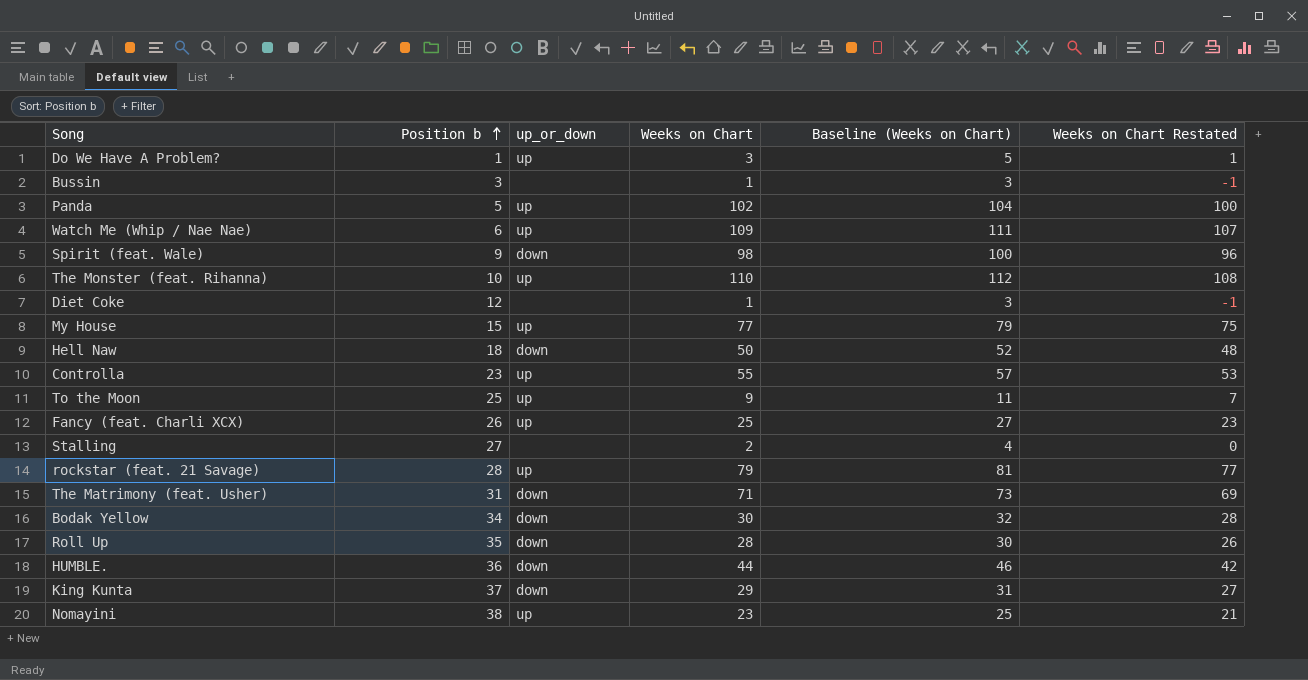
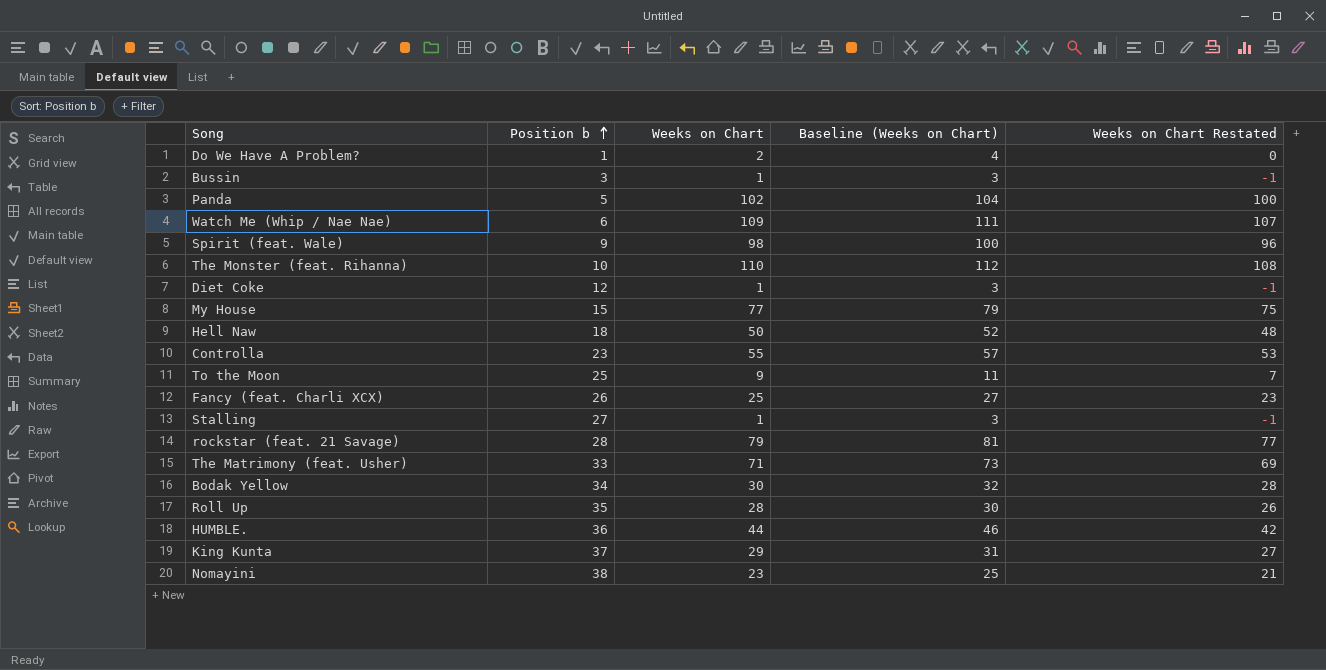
column up_or_down | position: 3 -> none
Do We Have A Problem? | Weeks on Chart: 3 -> 2
Do We Have A Problem? | Baseline (Weeks on Chart): 5 -> 4
Do We Have A Problem? | Weeks on Chart Restated: 1 -> 0
Stalling | Weeks on Chart: 2 -> 1
Stalling | Baseline (Weeks on Chart): 4 -> 3
Stalling | Weeks on Chart Restated: 0 -> -1
The Matrimony (feat. Usher) | Position b: 31 -> 33

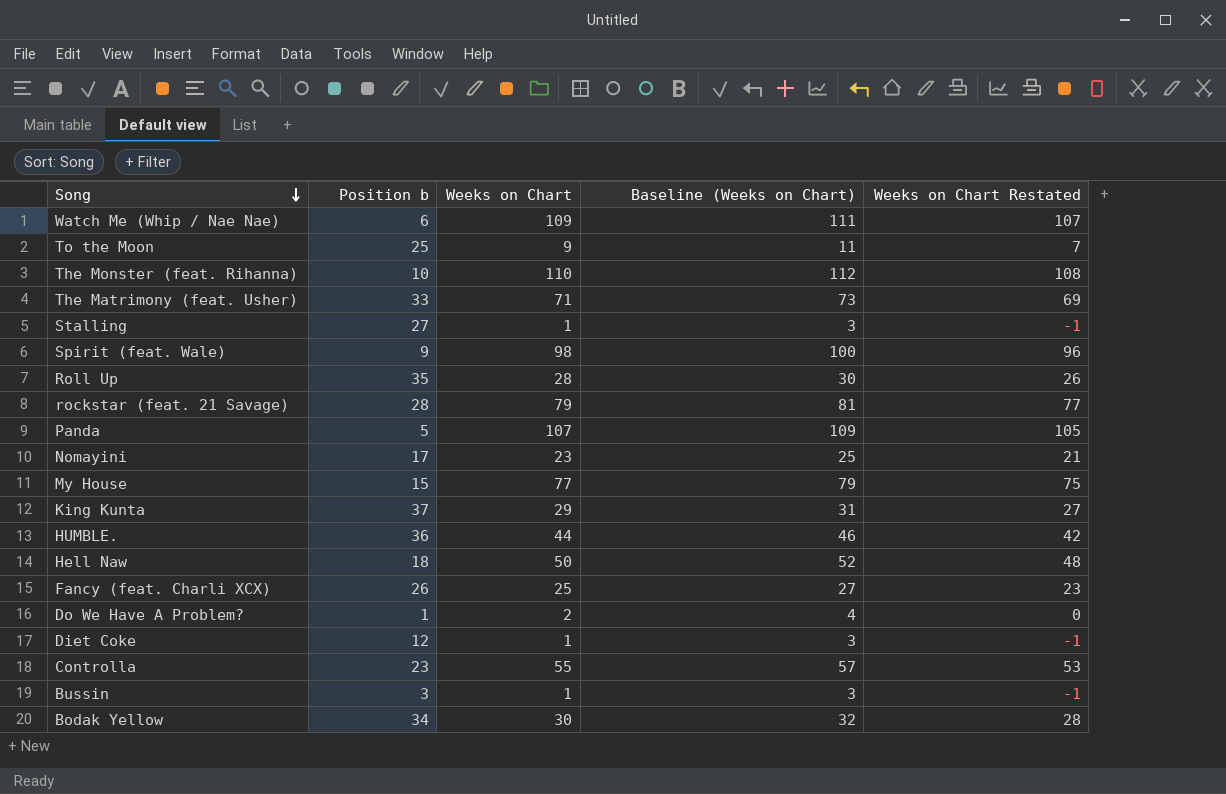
row order: Position b ascending -> Song descending
Panda | Weeks on Chart: 102 -> 107
Panda | Baseline (Weeks on Chart): 104 -> 109
Panda | Weeks on Chart Restated: 100 -> 105
Nomayini | Position b: 38 -> 17

